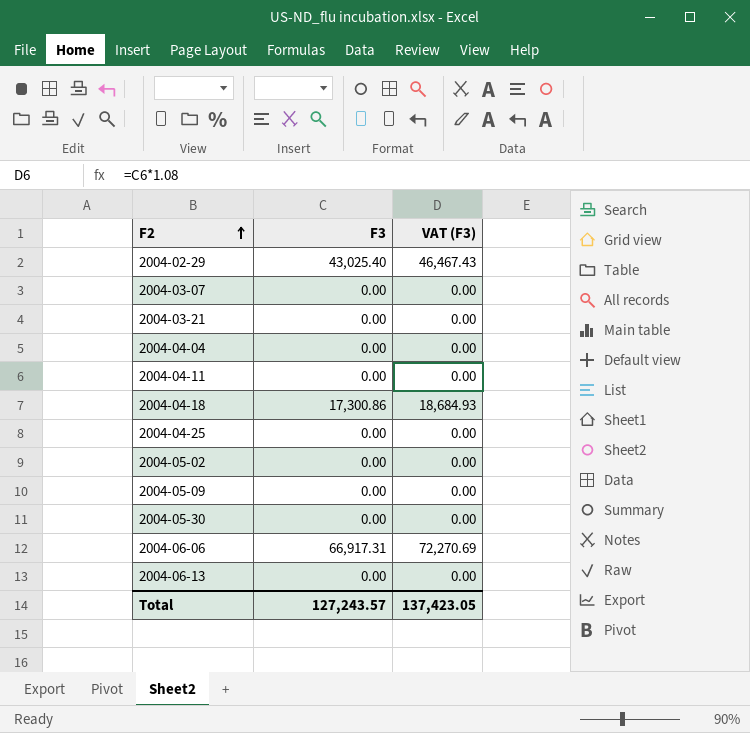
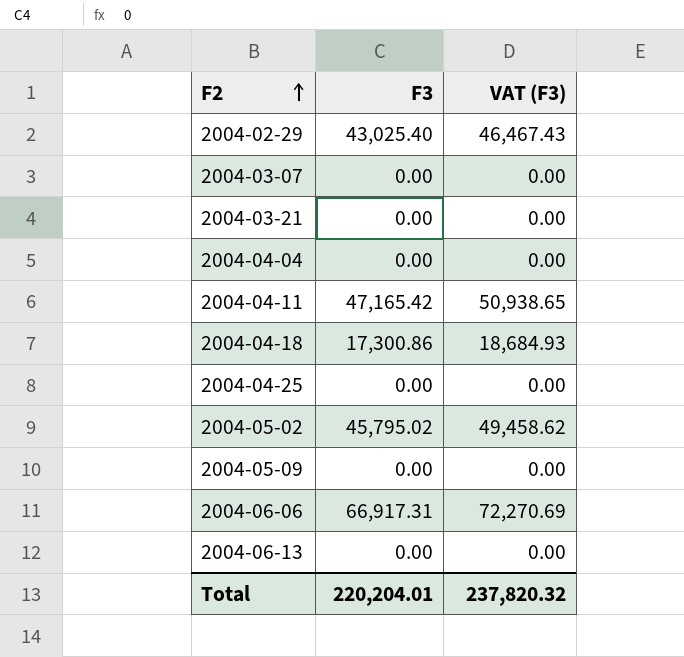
row 2004-05-30: 0.00 | 0.00 -> none
2004-04-11 | F3: 0.00 -> 47,165.42
2004-04-11 | VAT (F3): 0.00 -> 50,938.65
2004-05-02 | F3: 0.00 -> 45,795.02
2004-05-02 | VAT (F3): 0.00 -> 49,458.62
Total | F3: 127,243.57 -> 220,204.01
Total | VAT (F3): 137,423.05 -> 237,820.32

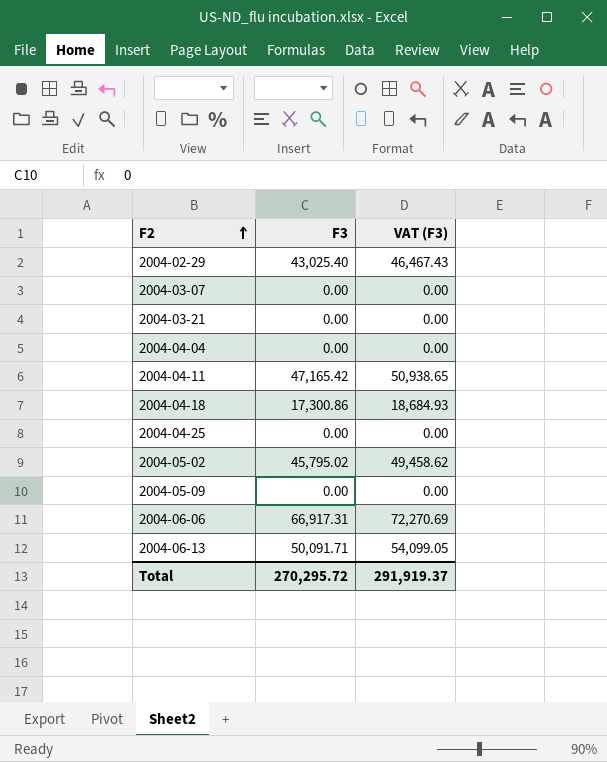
2004-06-13 | F3: 0.00 -> 50,091.71
2004-06-13 | VAT (F3): 0.00 -> 54,099.05
Total | F3: 220,204.01 -> 270,295.72
Total | VAT (F3): 237,820.32 -> 291,919.37

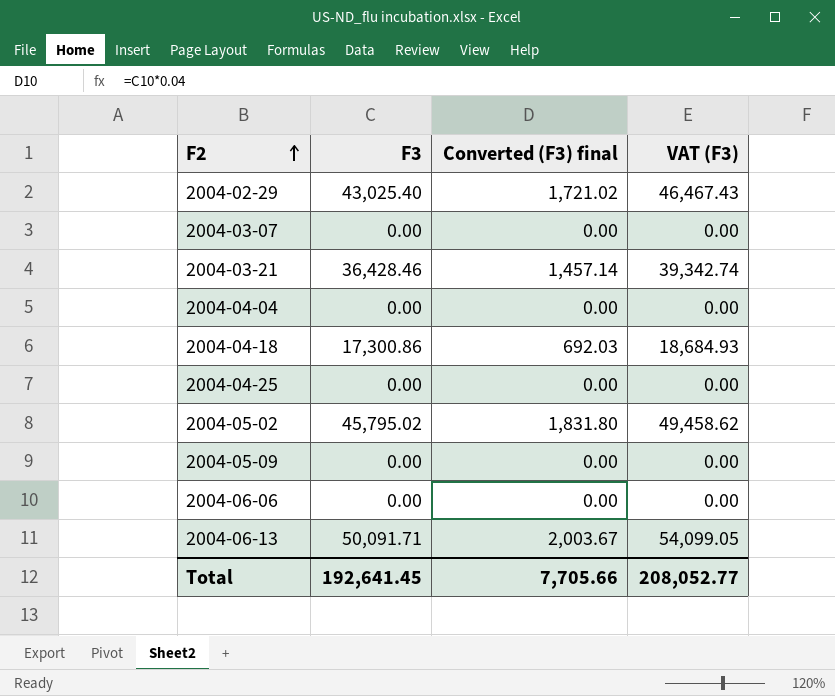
column Converted (F3) final | formula: none -> [F3] * 0.04
row 2004-04-11: 47,165.42 | 50,938.65 -> none
2004-03-21 | F3: 0.00 -> 36,428.46
2004-03-21 | VAT (F3): 0.00 -> 39,342.74
2004-06-06 | F3: 66,917.31 -> 0.00
2004-06-06 | VAT (F3): 72,270.69 -> 0.00
Total | F3: 270,295.72 -> 192,641.45
Total | VAT (F3): 291,919.37 -> 208,052.77

